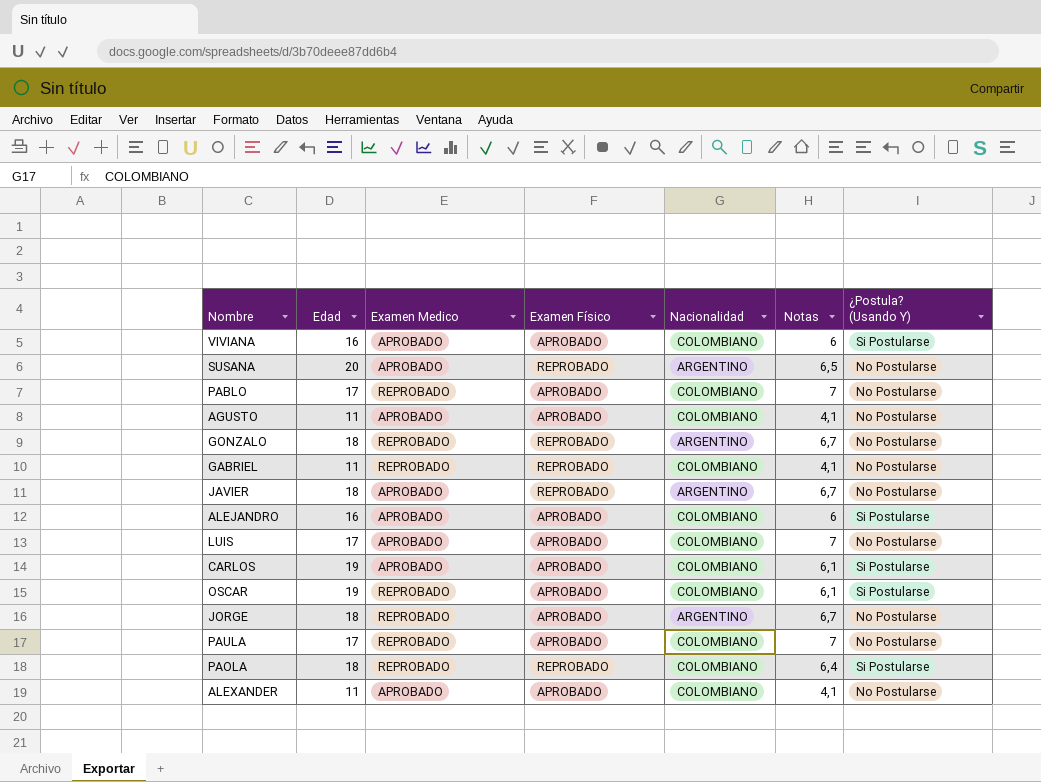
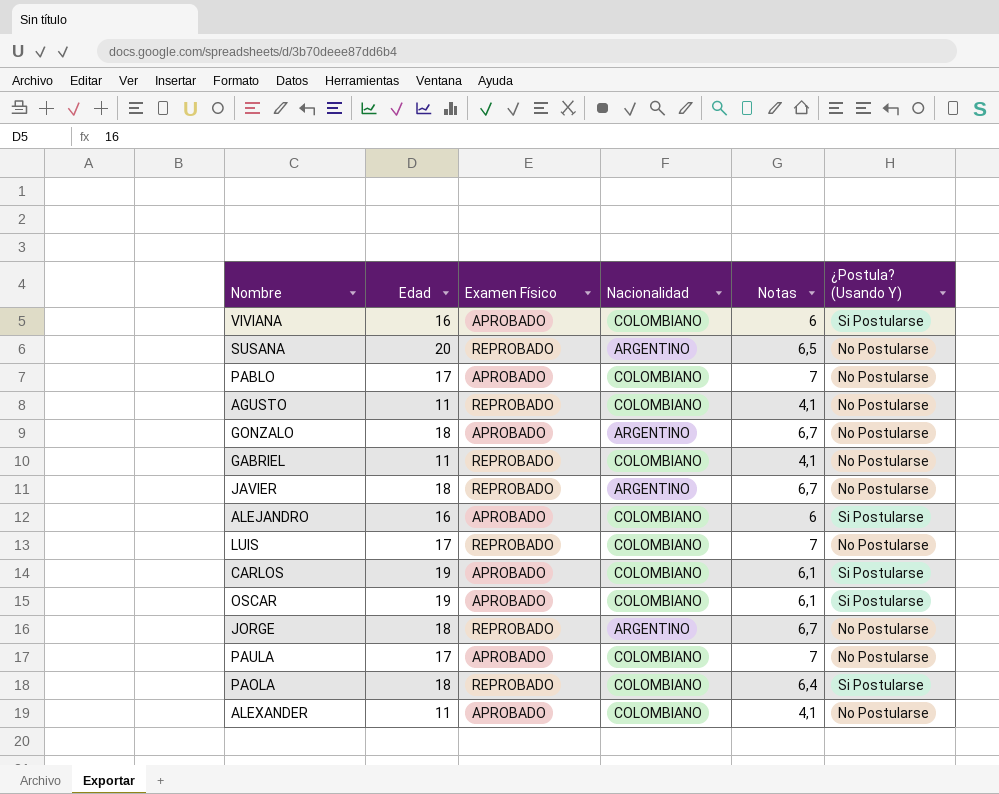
column Examen Medico | position: 3 -> none
AGUSTO | Examen Físico: APROBADO -> REPROBADO
GONZALO | Examen Físico: REPROBADO -> APROBADO
LUIS | Examen Físico: APROBADO -> REPROBADO
JORGE | Examen Físico: APROBADO -> REPROBADO

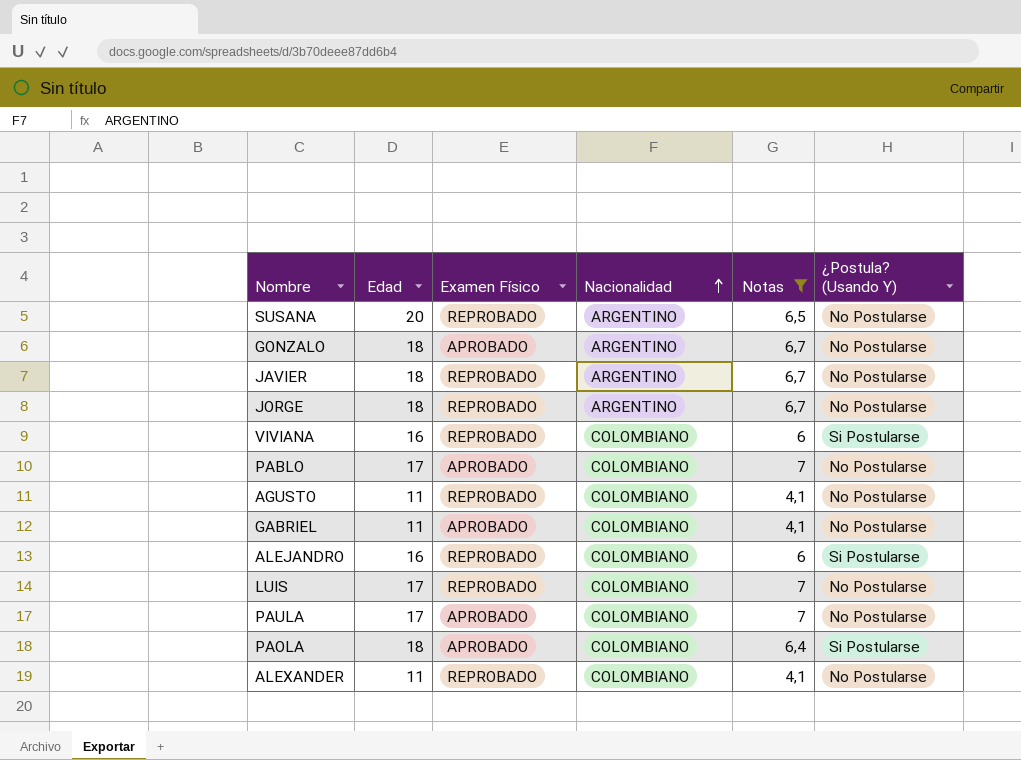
filter: none -> Notas != 6,1
row order: none -> Nacionalidad ascending
VIVIANA | Examen Físico: APROBADO -> REPROBADO
GABRIEL | Examen Físico: REPROBADO -> APROBADO
ALEJANDRO | Examen Físico: APROBADO -> REPROBADO
PAOLA | Examen Físico: REPROBADO -> APROBADO
ALEXANDER | Examen Físico: APROBADO -> REPROBADO

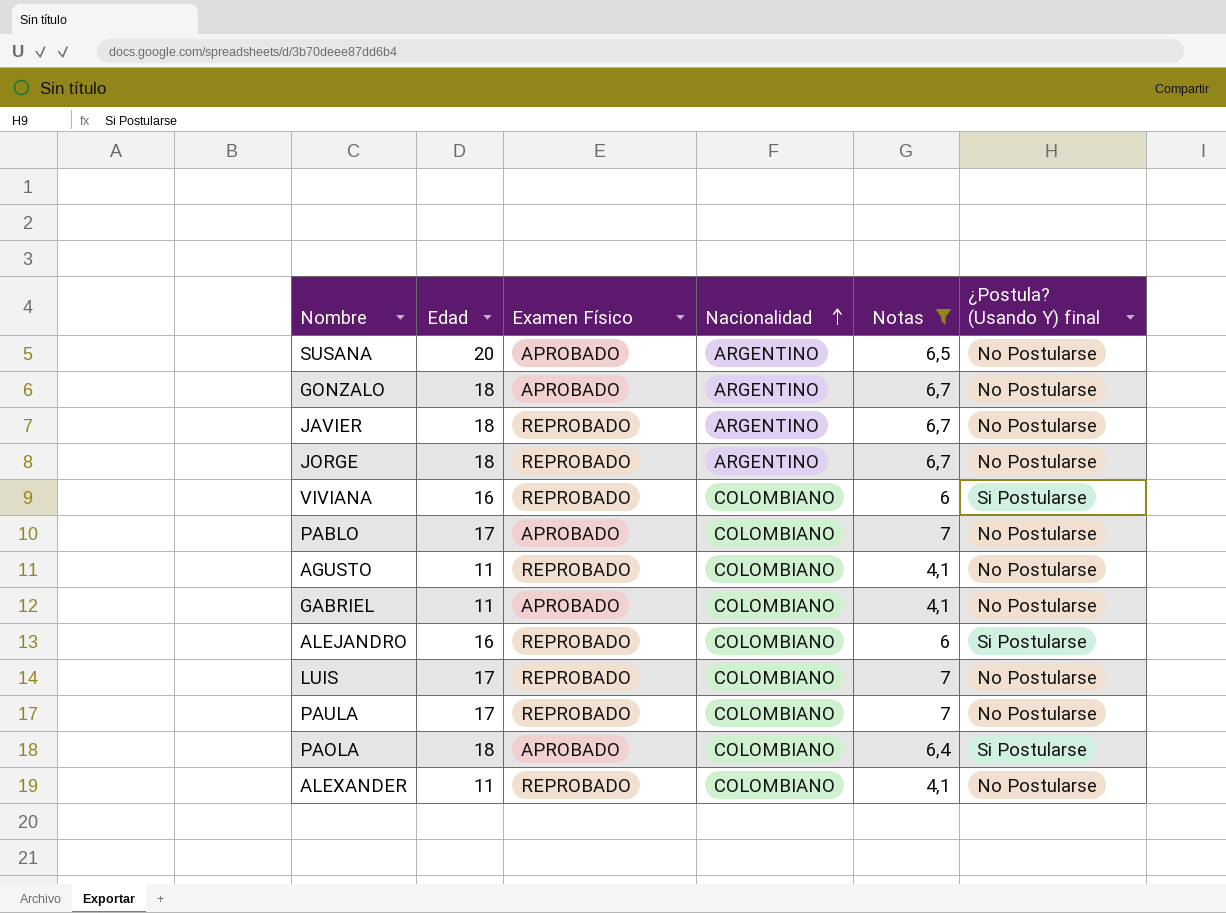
column name: ¿Postula? (Usando Y) -> ¿Postula? (Usando Y) final
SUSANA | Examen Físico: REPROBADO -> APROBADO
PAULA | Examen Físico: APROBADO -> REPROBADO

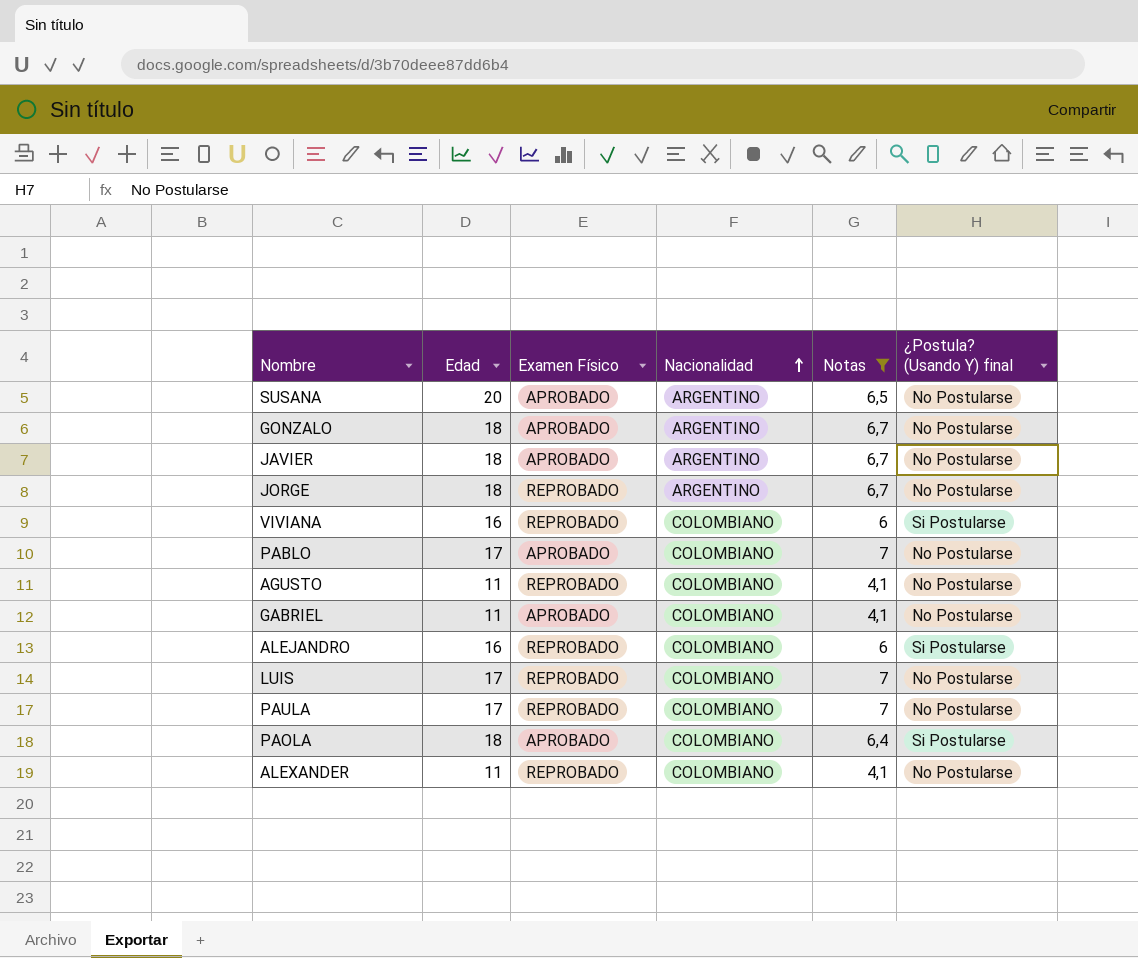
JAVIER | Examen Físico: REPROBADO -> APROBADO

